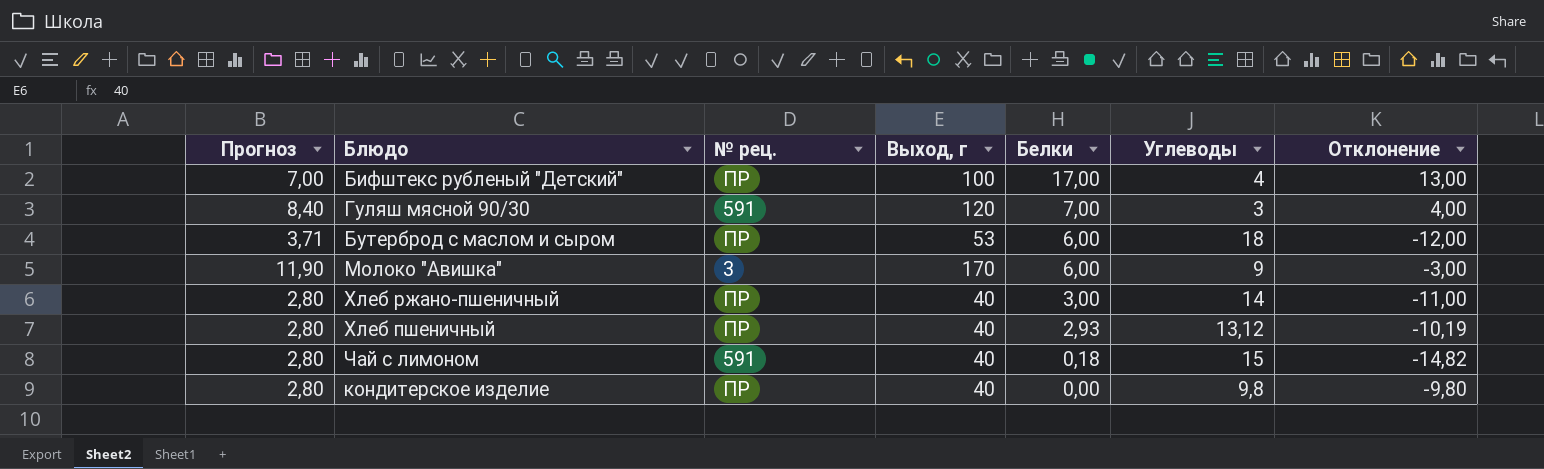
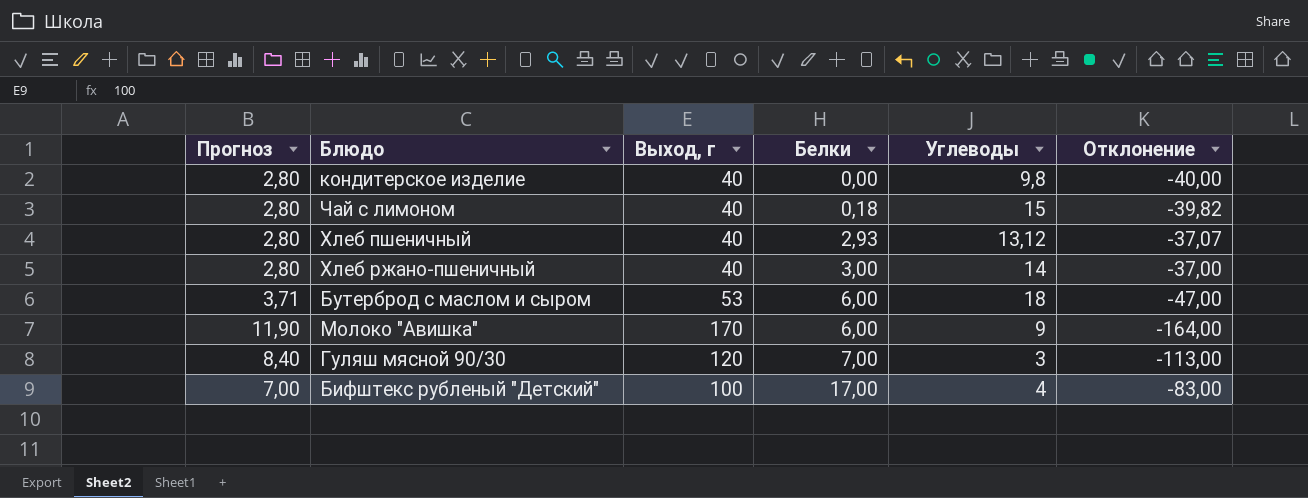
row order: Белки descending -> Белки ascending
column № рец. | position: 3 -> none
column Отклонение | formula: [Белки] - [Углеводы] -> [Белки] - [Выход, г]

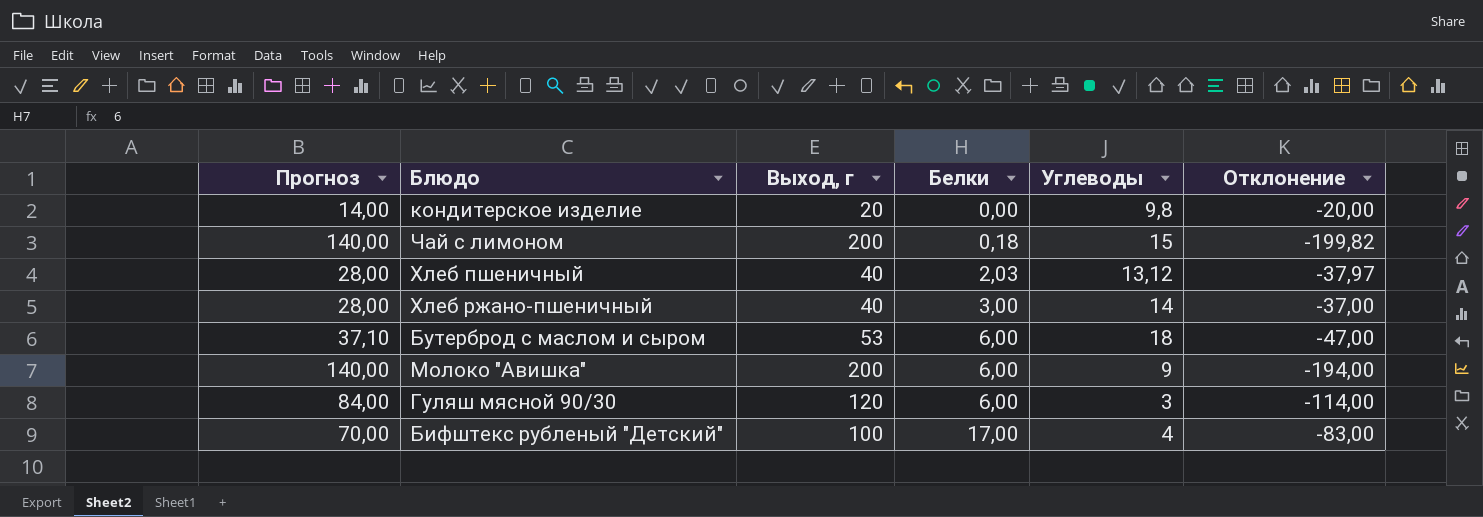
column Прогноз | formula: [Выход, г] * 0,07 -> [Выход, г] * 0,7
кондитерское изделие | Выход, г: 40 -> 20
кондитерское изделие | Отклонение: -40,00 -> -20,00
Чай с лимоном | Выход, г: 40 -> 200
Чай с лимоном | Отклонение: -39,82 -> -199,82
Хлеб пшеничный | Белки: 2,93 -> 2,03
Хлеб пшеничный | Отклонение: -37,07 -> -37,97
Молоко "Авишка" | Выход, г: 170 -> 200
Молоко "Авишка" | Отклонение: -164,00 -> -194,00
Гуляш мясной 90/30 | Белки: 7,00 -> 6,00
Гуляш мясной 90/30 | Отклонение: -113,00 -> -114,00

